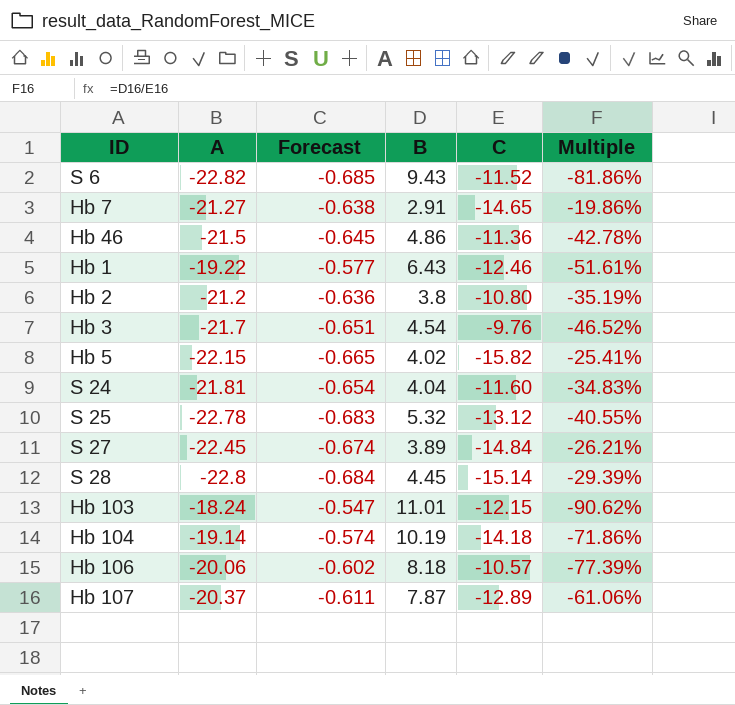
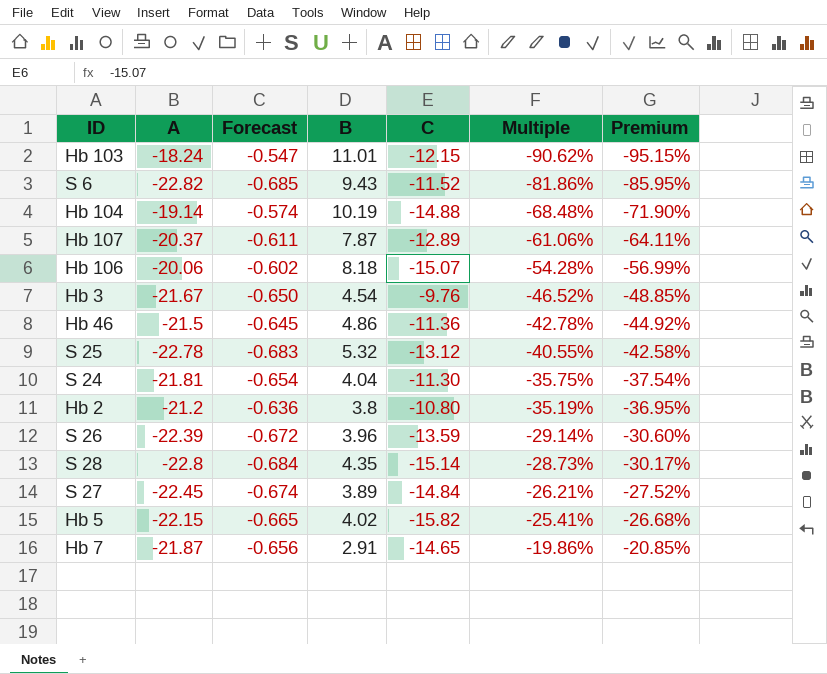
row order: none -> Multiple ascending
column Premium | formula: none -> [Multiple] * 1.05
row Hb 1: -19.22 | -0.577 | 6.43 | -12.46 | -51.61% -> none
Hb 104 | C: -14.18 -> -14.88
Hb 104 | Multiple: -71.86% -> -68.48%
Hb 106 | C: -10.57 -> -15.07
Hb 106 | Multiple: -77.39% -> -54.28%
Hb 3 | A: -21.7 -> -21.67
Hb 3 | Forecast: -0.651 -> -0.650
S 24 | C: -11.60 -> -11.30
S 24 | Multiple: -34.83% -> -35.75%
row S 26: none -> -22.39 | -0.672 | 3.96 | -13.59 | -29.14% | -30.60%
S 28 | B: 4.45 -> 4.35
S 28 | Multiple: -29.39% -> -28.73%
Hb 7 | A: -21.27 -> -21.87
Hb 7 | Forecast: -0.638 -> -0.656

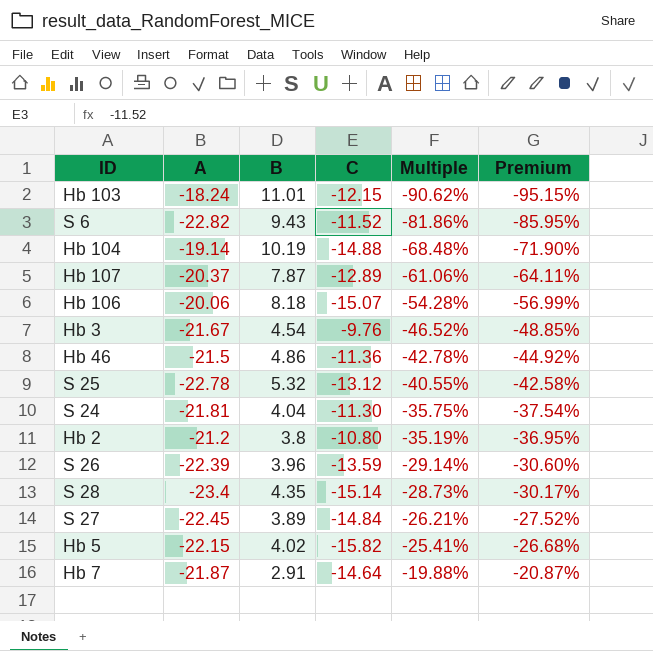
column Forecast | formula: [A] * 0.03 -> none
S 28 | A: -22.8 -> -23.4
Hb 7 | C: -14.65 -> -14.64
Hb 7 | Multiple: -19.86% -> -19.88%
Hb 7 | Premium: -20.85% -> -20.87%

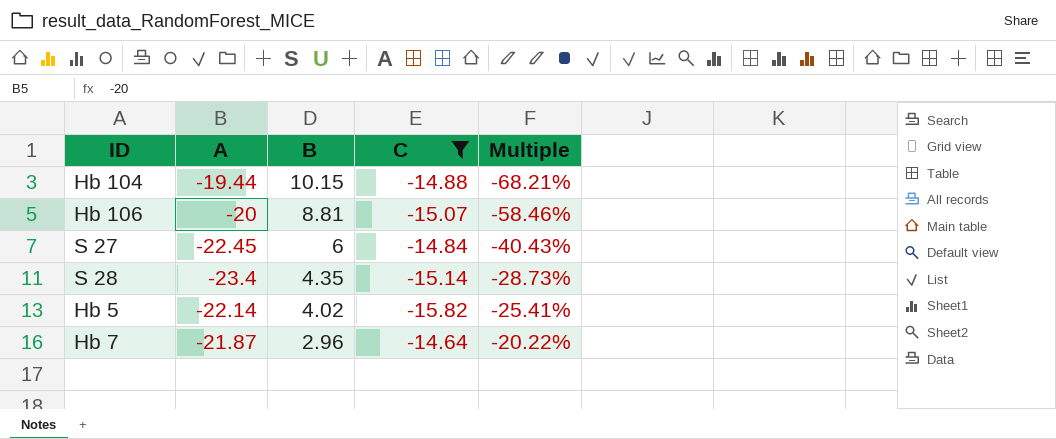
filter: none -> C <= -14.64
row order: Multiple ascending -> B descending
column Premium | formula: [Multiple] * 1.05 -> none
Hb 104 | A: -19.14 -> -19.44
Hb 104 | B: 10.19 -> 10.15
Hb 104 | Multiple: -68.48% -> -68.21%
Hb 106 | A: -20.06 -> -20
Hb 106 | B: 8.18 -> 8.81
Hb 106 | Multiple: -54.28% -> -58.46%
S 27 | B: 3.89 -> 6
S 27 | Multiple: -26.21% -> -40.43%
Hb 5 | A: -22.15 -> -22.14
Hb 7 | B: 2.91 -> 2.96
Hb 7 | Multiple: -19.88% -> -20.22%

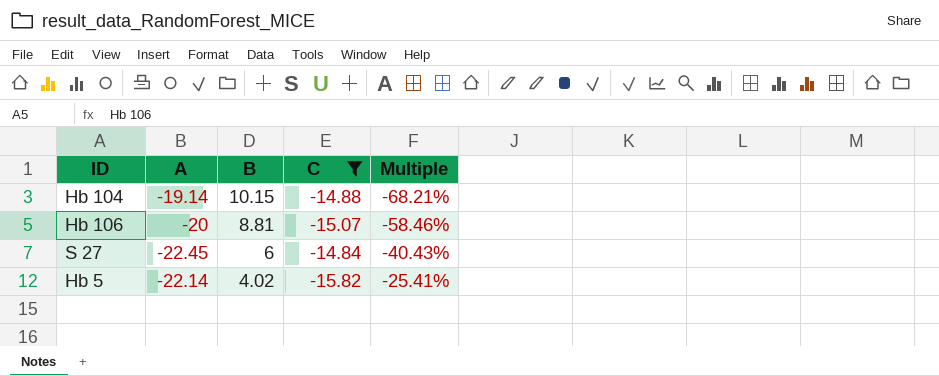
row S 28: -23.4 | 4.35 | -15.14 | -28.73% -> none
row Hb 7: -21.87 | 2.96 | -14.64 | -20.22% -> none
Hb 104 | A: -19.44 -> -19.14

